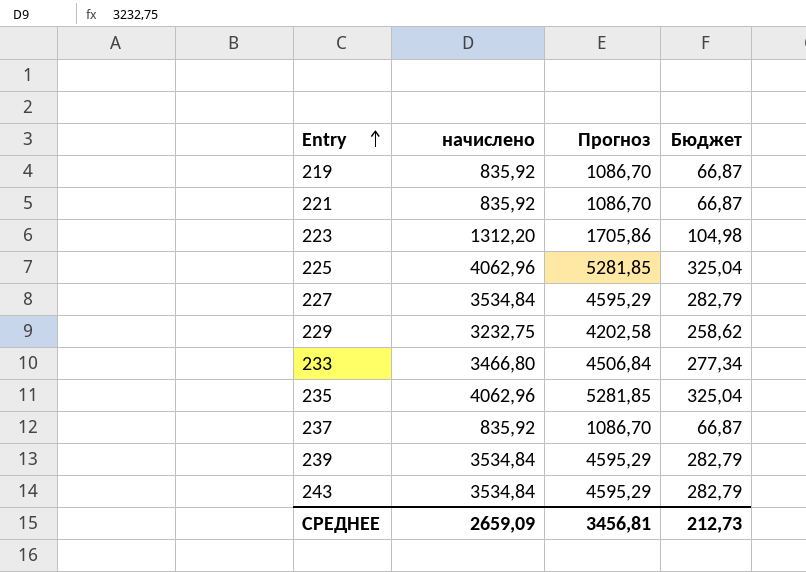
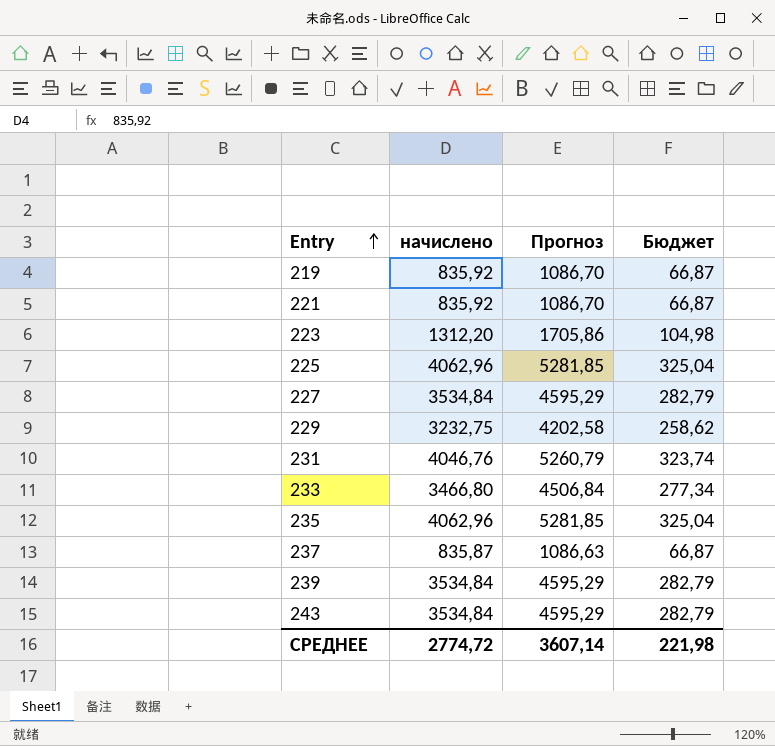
row 231: none -> 4046,76 | 5260,79 | 323,74
237 | начислено: 835,92 -> 835,87
237 | Прогноз: 1086,70 -> 1086,63
СРЕДНЕЕ | начислено: 2659,09 -> 2774,72
СРЕДНЕЕ | Прогноз: 3456,81 -> 3607,14
СРЕДНЕЕ | Бюджет: 212,73 -> 221,98

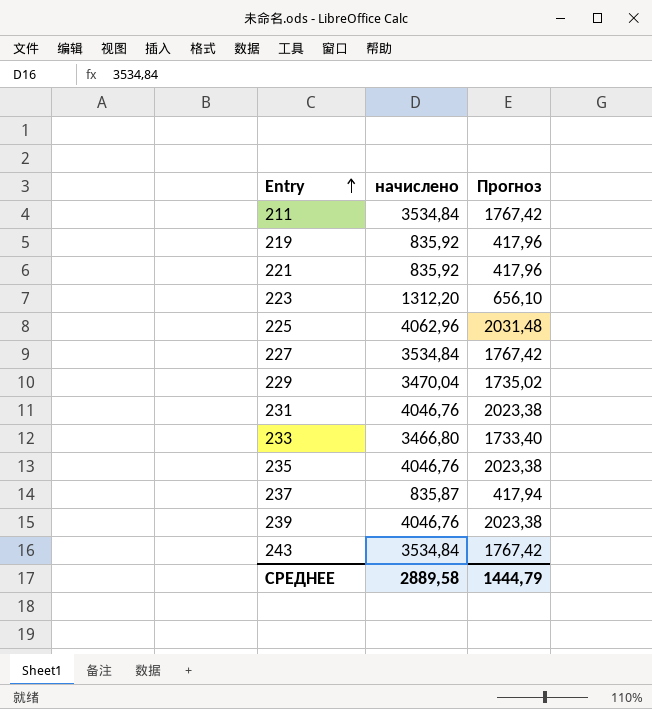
column Бюджет | formula: [начислено] * 0,08 -> none
column Прогноз | formula: [начислено] * 1,3 -> [начислено] * 0,5
row 211: none -> 3534,84 | 1767,42
229 | начислено: 3232,75 -> 3470,04
235 | начислено: 4062,96 -> 4046,76
239 | начислено: 3534,84 -> 4046,76
СРЕДНЕЕ | начислено: 2774,72 -> 2889,58
СРЕДНЕЕ | Прогноз: 3607,14 -> 1444,79

